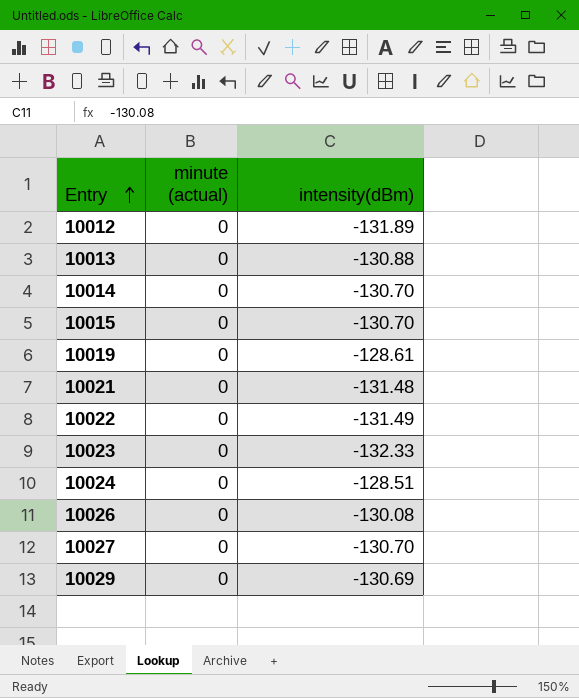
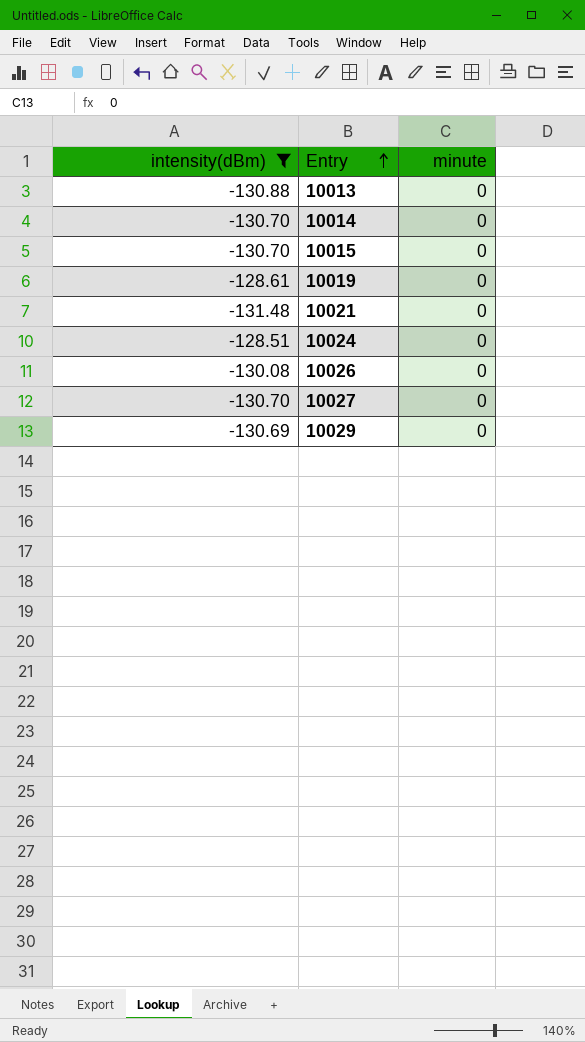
filter: none -> intensity(dBm) >= -131.48
column intensity(dBm) | position: 3 -> 1
column name: minute (actual) -> minute

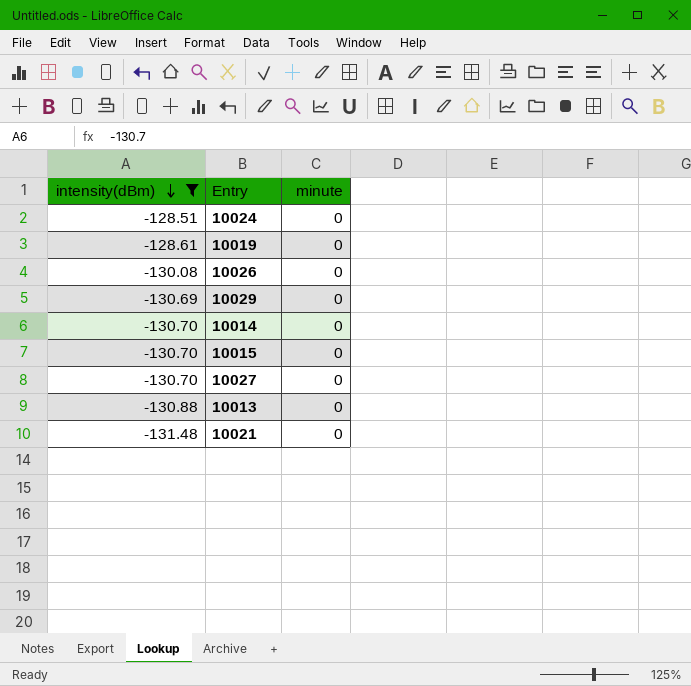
row order: Entry ascending -> intensity(dBm) descending

